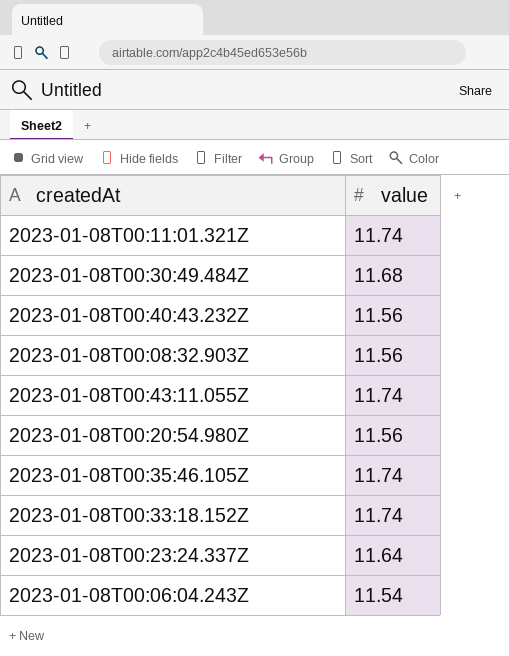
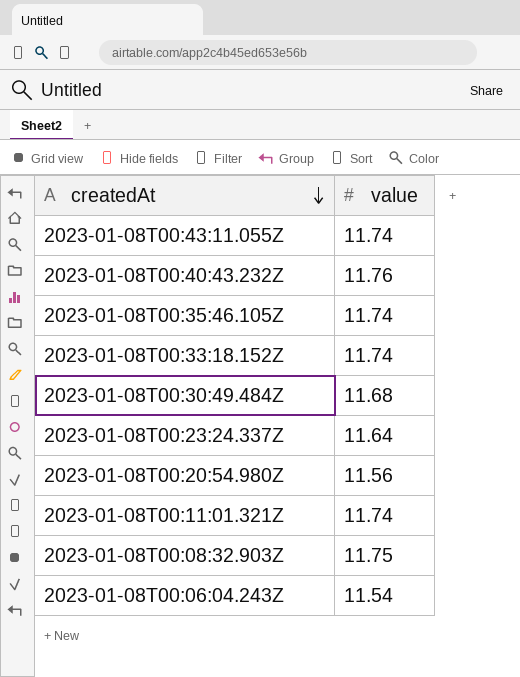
row order: none -> createdAt descending
2023-01-08T00:40:43.232Z | value: 11.56 -> 11.76
2023-01-08T00:08:32.903Z | value: 11.56 -> 11.75

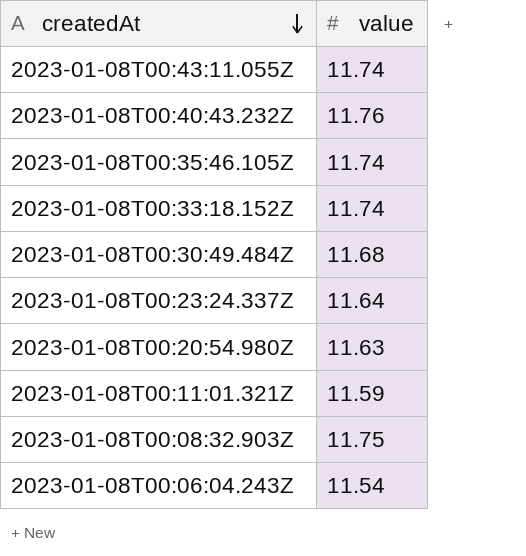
2023-01-08T00:20:54.980Z | value: 11.56 -> 11.63
2023-01-08T00:11:01.321Z | value: 11.74 -> 11.59

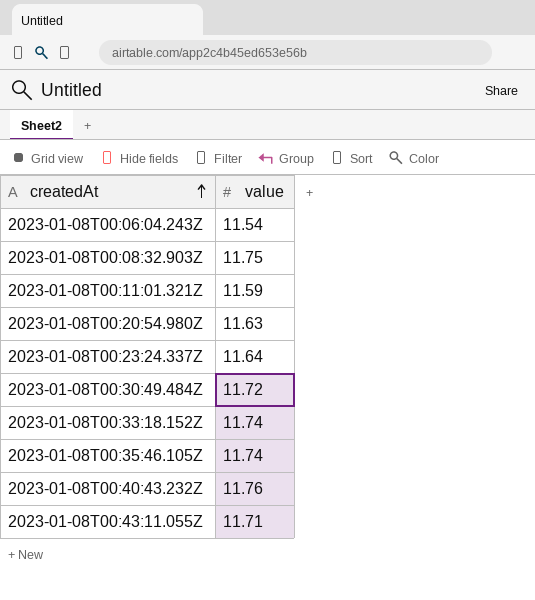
row order: createdAt descending -> createdAt ascending
2023-01-08T00:30:49.484Z | value: 11.68 -> 11.72
2023-01-08T00:43:11.055Z | value: 11.74 -> 11.71

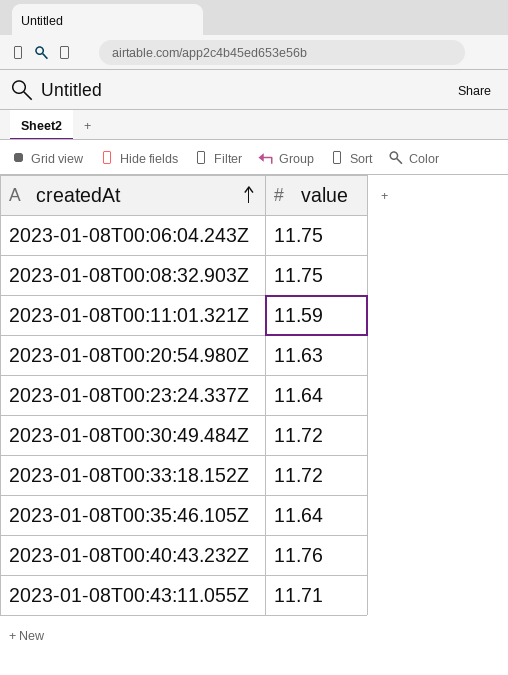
2023-01-08T00:06:04.243Z | value: 11.54 -> 11.75
2023-01-08T00:33:18.152Z | value: 11.74 -> 11.72
2023-01-08T00:35:46.105Z | value: 11.74 -> 11.64

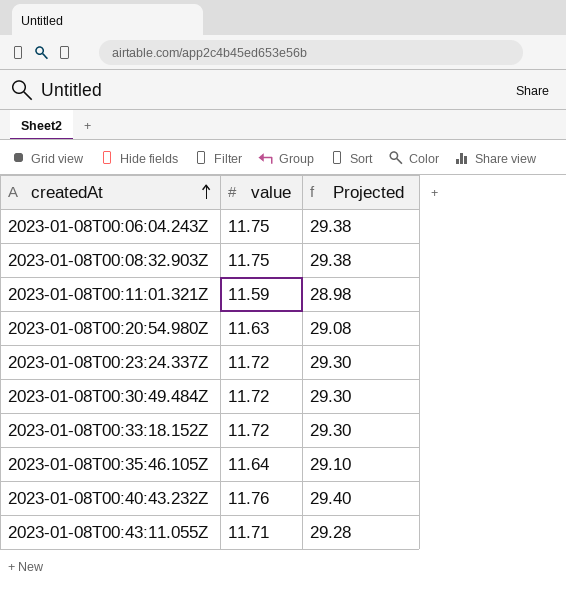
column Projected | formula: none -> [value] * 2.5
2023-01-08T00:23:24.337Z | value: 11.64 -> 11.72

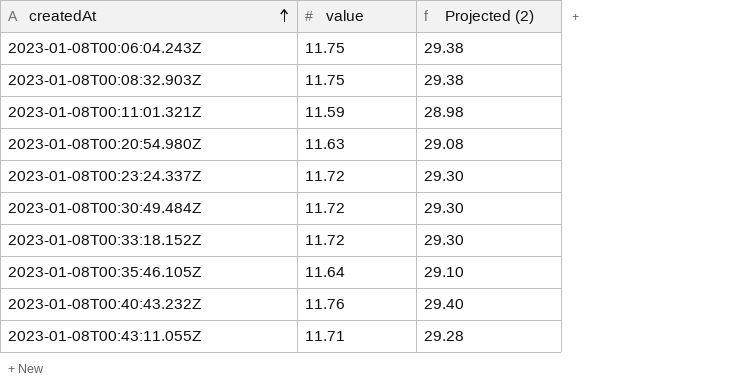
column name: Projected -> Projected (2)

